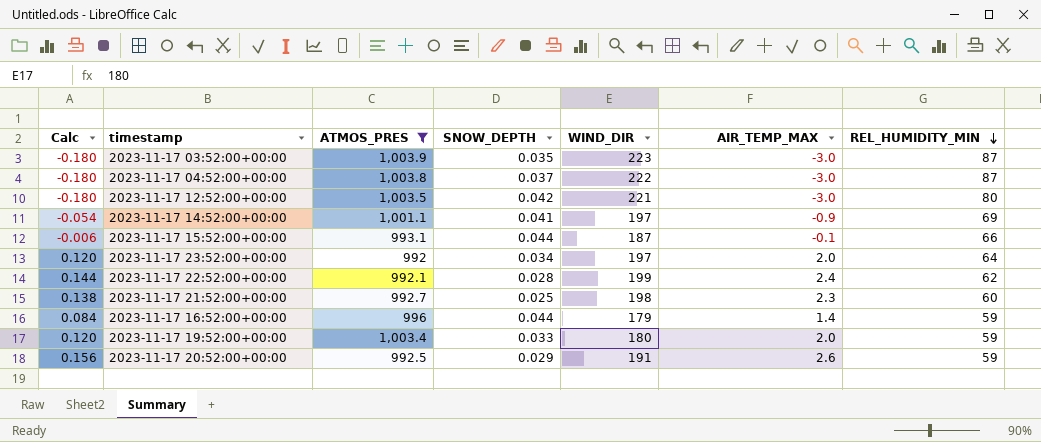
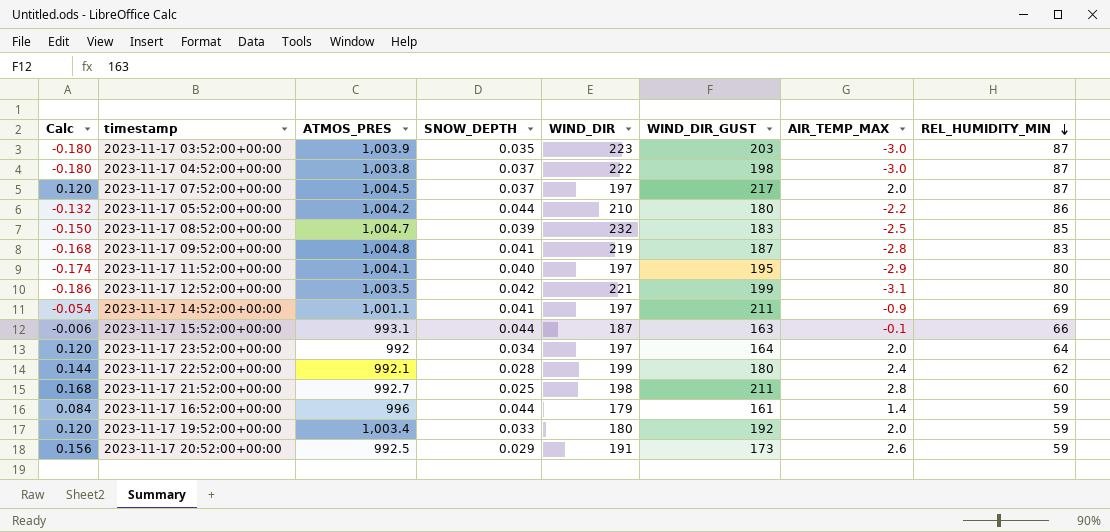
filter: ATMOS_PRES <= 1,003.9 -> none
column WIND_DIR_GUST | position: none -> 6
2023-11-17 12:52:00+00:00 | Calc: -0.180 -> -0.186
2023-11-17 12:52:00+00:00 | AIR_TEMP_MAX: -3.0 -> -3.1
2023-11-17 21:52:00+00:00 | Calc: 0.138 -> 0.168
2023-11-17 21:52:00+00:00 | AIR_TEMP_MAX: 2.3 -> 2.8

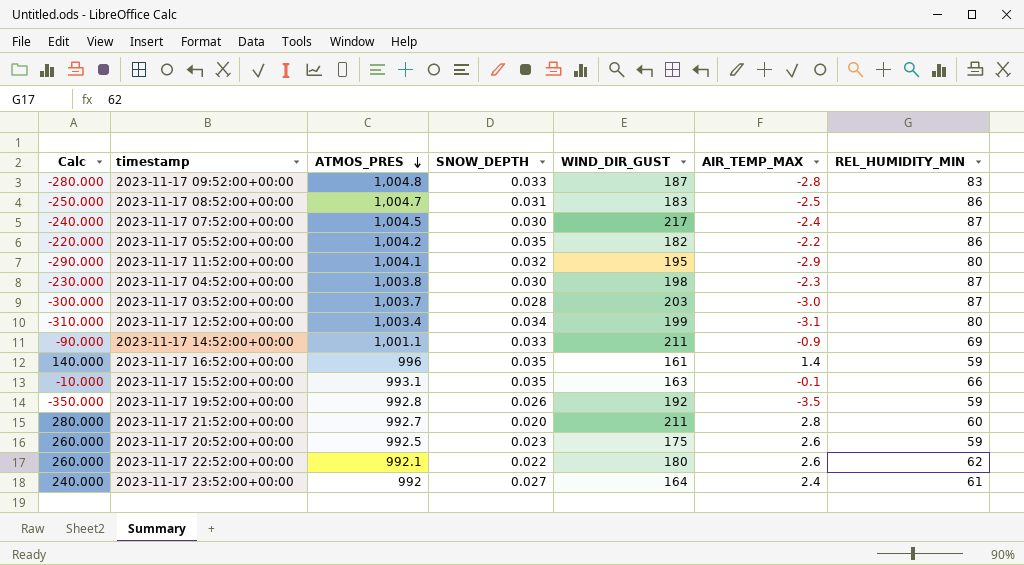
row order: REL_HUMIDITY_MIN descending -> ATMOS_PRES descending
column WIND_DIR | position: 5 -> none
column Calc | formula: [AIR_TEMP_MAX] * 0.06 -> [AIR_TEMP_MAX] * 100
2023-11-17 09:52:00+00:00 | SNOW_DEPTH: 0.041 -> 0.033
2023-11-17 08:52:00+00:00 | SNOW_DEPTH: 0.039 -> 0.031
2023-11-17 08:52:00+00:00 | REL_HUMIDITY_MIN: 85 -> 86
2023-11-17 07:52:00+00:00 | SNOW_DEPTH: 0.037 -> 0.030
2023-11-17 07:52:00+00:00 | AIR_TEMP_MAX: 2.0 -> -2.4
2023-11-17 05:52:00+00:00 | SNOW_DEPTH: 0.044 -> 0.035
2023-11-17 05:52:00+00:00 | WIND_DIR_GUST: 180 -> 182
2023-11-17 11:52:00+00:00 | SNOW_DEPTH: 0.040 -> 0.032
2023-11-17 04:52:00+00:00 | SNOW_DEPTH: 0.037 -> 0.030
2023-11-17 04:52:00+00:00 | AIR_TEMP_MAX: -3.0 -> -2.3
2023-11-17 03:52:00+00:00 | ATMOS_PRES: 1,003.9 -> 1,003.7
2023-11-17 03:52:00+00:00 | SNOW_DEPTH: 0.035 -> 0.028
2023-11-17 12:52:00+00:00 | ATMOS_PRES: 1,003.5 -> 1,003.4
2023-11-17 12:52:00+00:00 | SNOW_DEPTH: 0.042 -> 0.034
2023-11-17 14:52:00+00:00 | SNOW_DEPTH: 0.041 -> 0.033
2023-11-17 16:52:00+00:00 | SNOW_DEPTH: 0.044 -> 0.035
2023-11-17 15:52:00+00:00 | SNOW_DEPTH: 0.044 -> 0.035
2023-11-17 19:52:00+00:00 | ATMOS_PRES: 1,003.4 -> 992.8
2023-11-17 19:52:00+00:00 | SNOW_DEPTH: 0.033 -> 0.026
2023-11-17 19:52:00+00:00 | AIR_TEMP_MAX: 2.0 -> -3.5
2023-11-17 21:52:00+00:00 | SNOW_DEPTH: 0.025 -> 0.020
2023-11-17 20:52:00+00:00 | SNOW_DEPTH: 0.029 -> 0.023
2023-11-17 20:52:00+00:00 | WIND_DIR_GUST: 173 -> 175
2023-11-17 22:52:00+00:00 | SNOW_DEPTH: 0.028 -> 0.022
2023-11-17 22:52:00+00:00 | AIR_TEMP_MAX: 2.4 -> 2.6
2023-11-17 23:52:00+00:00 | SNOW_DEPTH: 0.034 -> 0.027
2023-11-17 23:52:00+00:00 | AIR_TEMP_MAX: 2.0 -> 2.4
2023-11-17 23:52:00+00:00 | REL_HUMIDITY_MIN: 64 -> 61

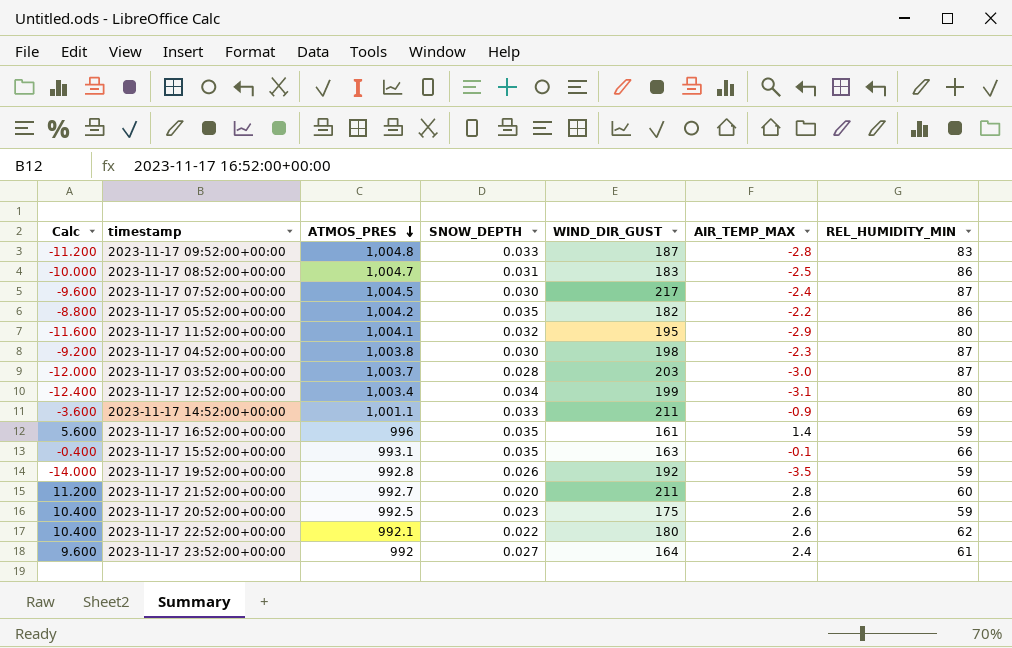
column Calc | formula: [AIR_TEMP_MAX] * 100 -> [AIR_TEMP_MAX] * 4

